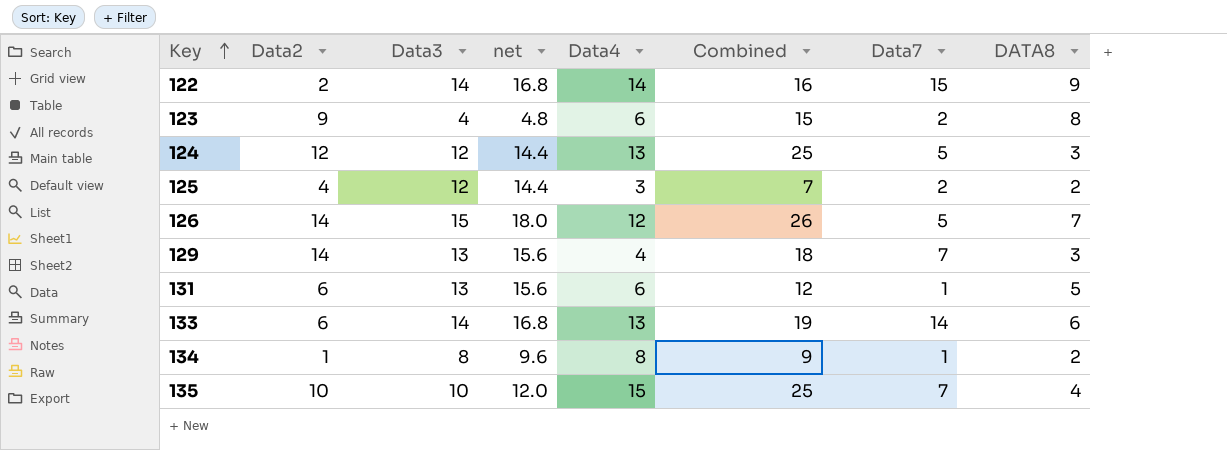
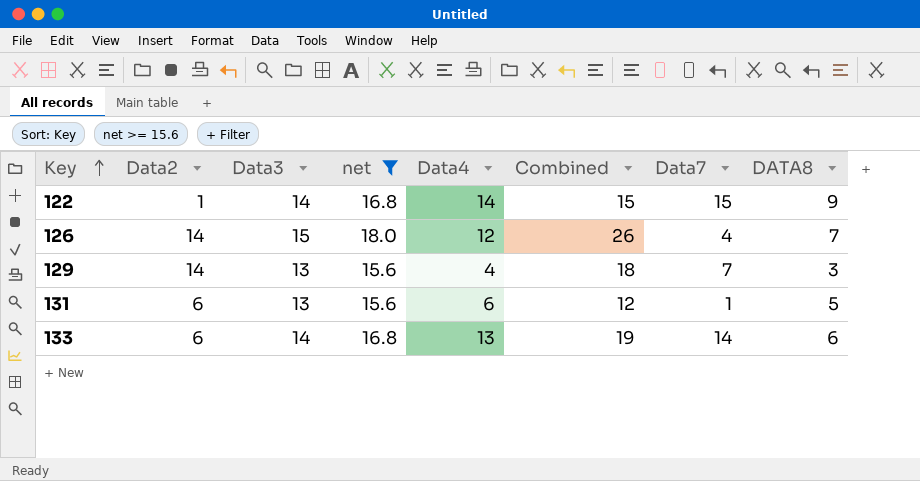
filter: none -> net >= 15.6
122 | Data2: 2 -> 1
122 | Combined: 16 -> 15
126 | Data7: 5 -> 4

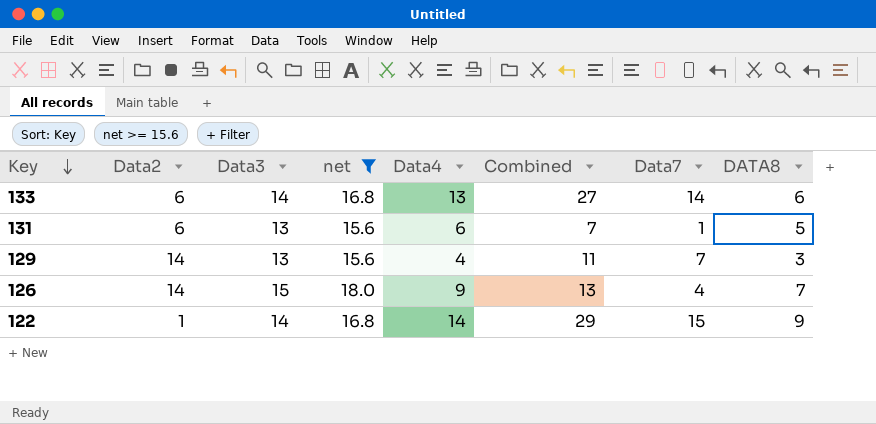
row order: Key ascending -> Key descending
column Combined | formula: [Data2] + [Data4] -> [Data4] + [Data7]
126 | Data4: 12 -> 9

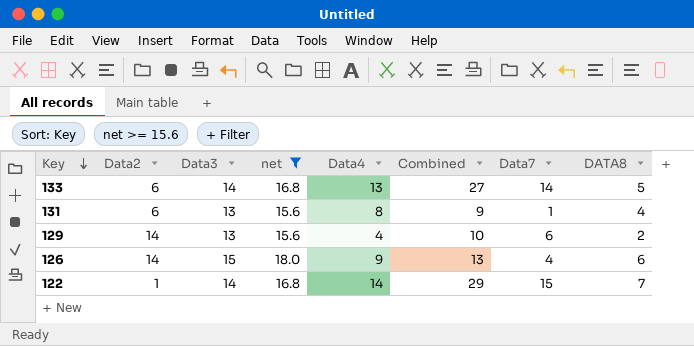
133 | DATA8: 6 -> 5
131 | Data4: 6 -> 8
131 | Combined: 7 -> 9
131 | DATA8: 5 -> 4
129 | Combined: 11 -> 10
129 | Data7: 7 -> 6
129 | DATA8: 3 -> 2
126 | DATA8: 7 -> 6
122 | DATA8: 9 -> 7

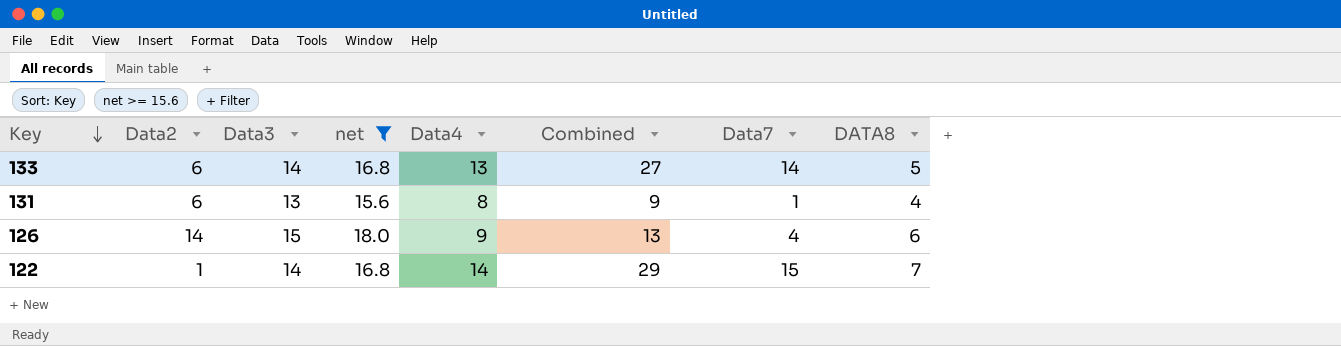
row 129: 14 | 13 | 15.6 | 4 | 10 | 6 | 2 -> none

